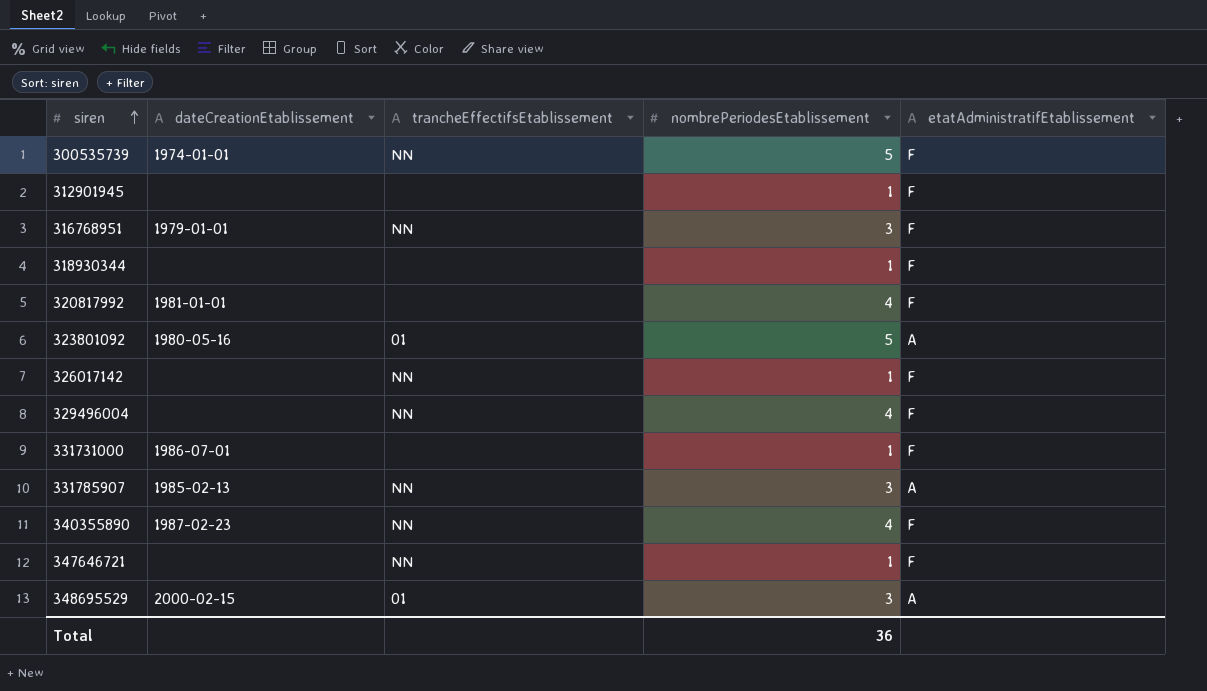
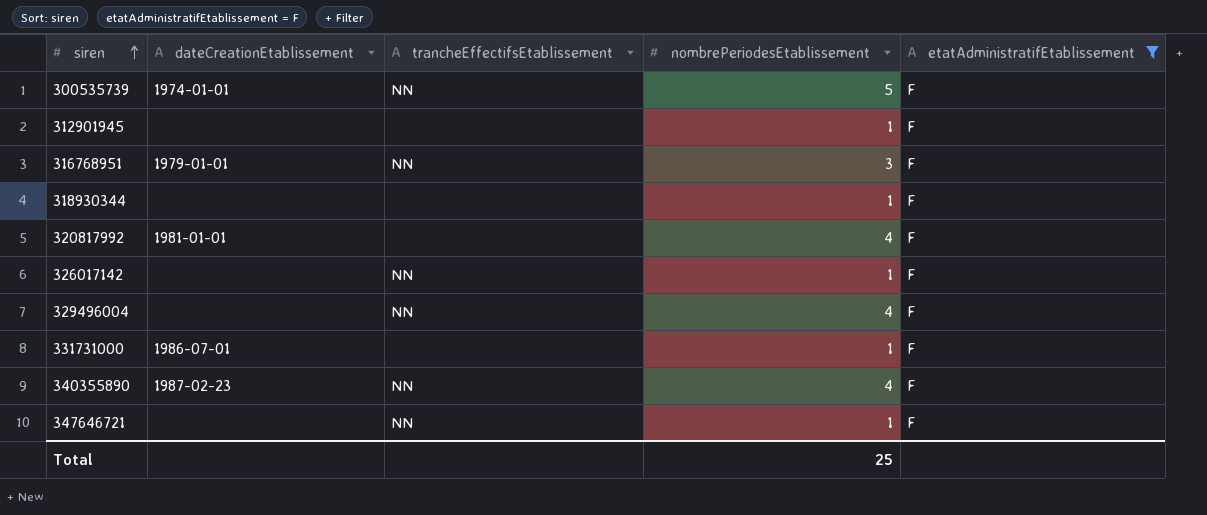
filter: none -> etatAdministratifEtablissement = F
Total | nombrePeriodesEtablissement: 36 -> 25

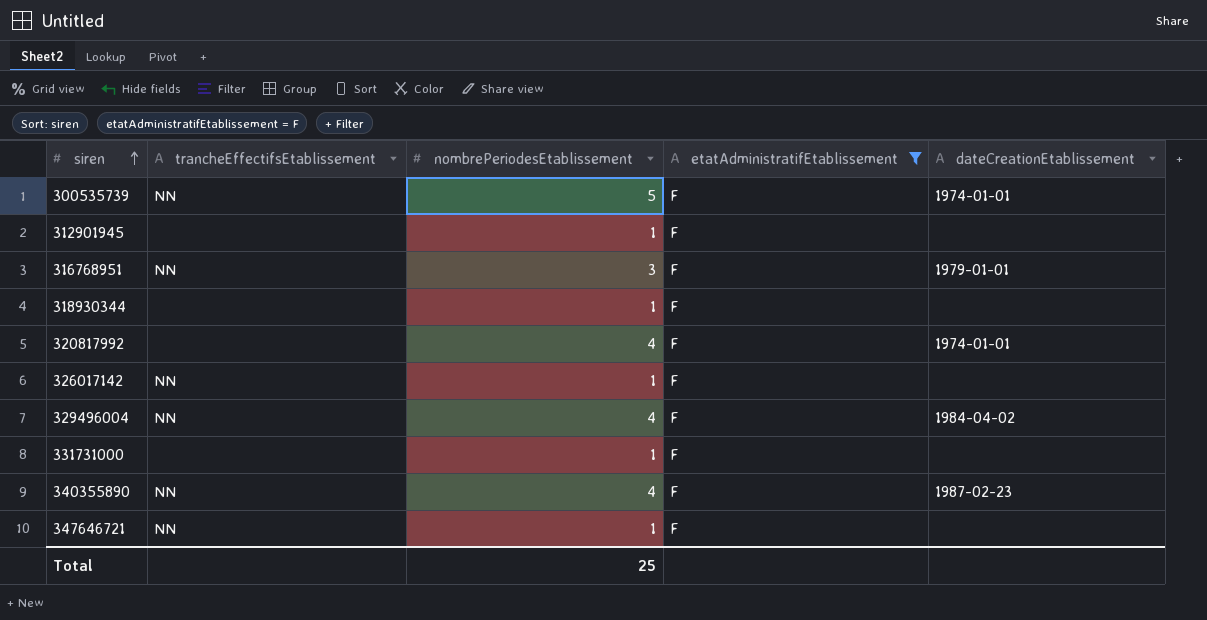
column dateCreationEtablissement | position: 2 -> 5
320817992 | dateCreationEtablissement: 1981-01-01 -> 1974-01-01
329496004 | dateCreationEtablissement: none -> 1984-04-02
331731000 | dateCreationEtablissement: 1986-07-01 -> none

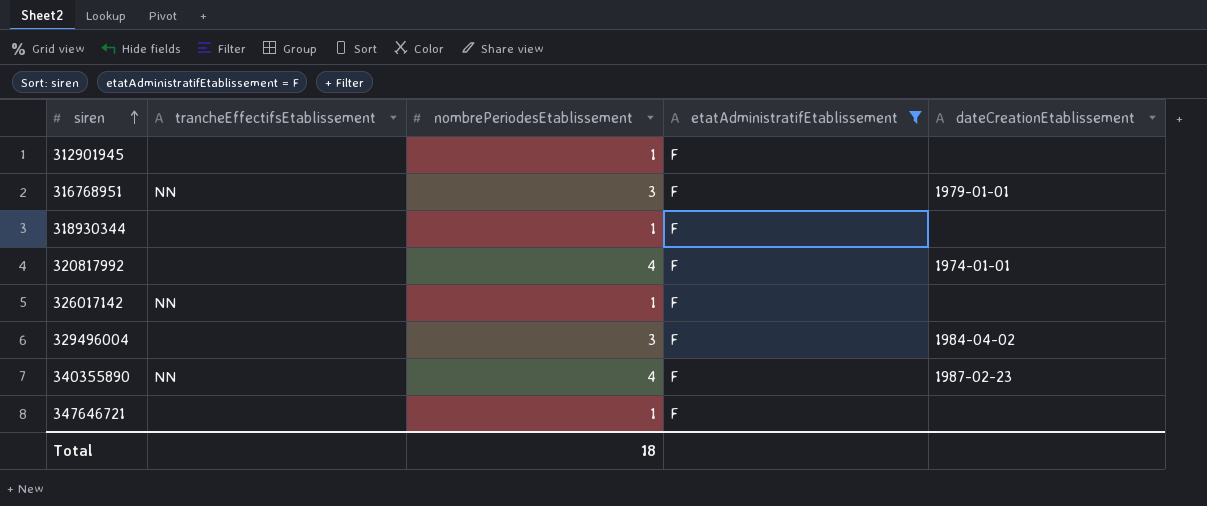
row 300535739: NN | 5 | F | 1974-01-01 -> none
row 331731000: none | 1 | F | none -> none
329496004 | trancheEffectifsEtablissement: NN -> none
329496004 | nombrePeriodesEtablissement: 4 -> 3
347646721 | trancheEffectifsEtablissement: NN -> none
Total | nombrePeriodesEtablissement: 25 -> 18

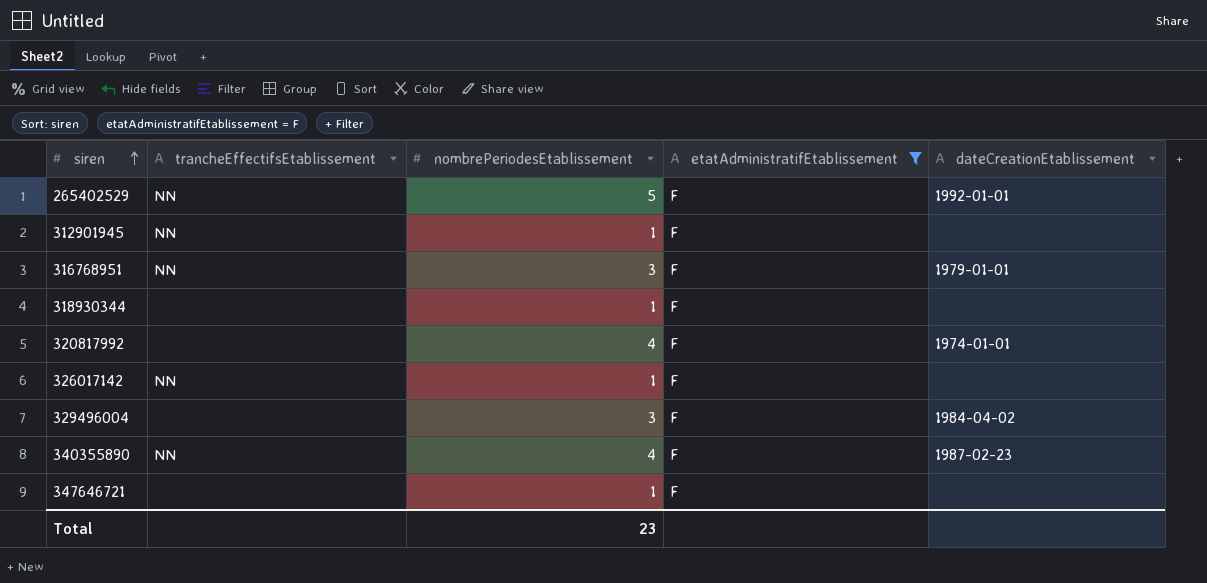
row 265402529: none -> NN | 5 | F | 1992-01-01
312901945 | trancheEffectifsEtablissement: none -> NN
Total | nombrePeriodesEtablissement: 18 -> 23

